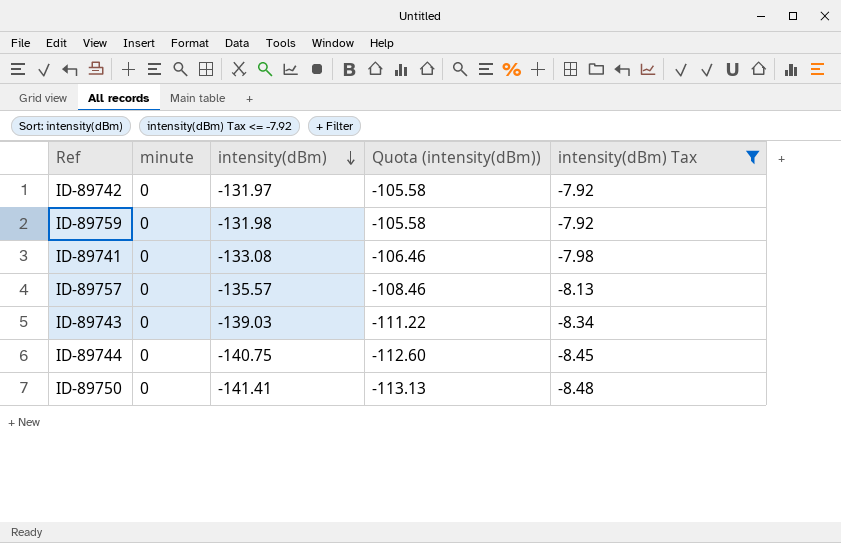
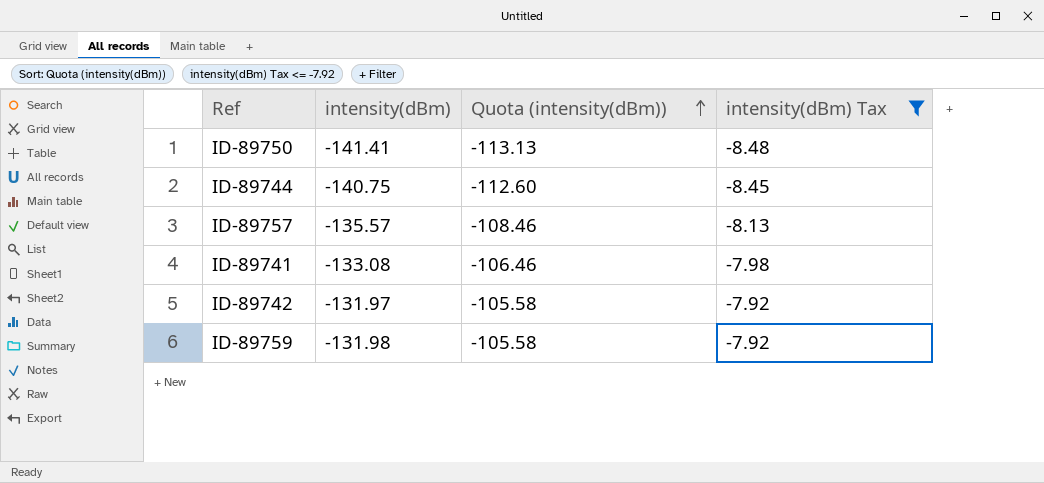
row order: intensity(dBm) descending -> Quota (intensity(dBm)) ascending
column minute | position: 2 -> none
row ID-89743: 0 | -139.03 | -111.22 | -8.34 -> none

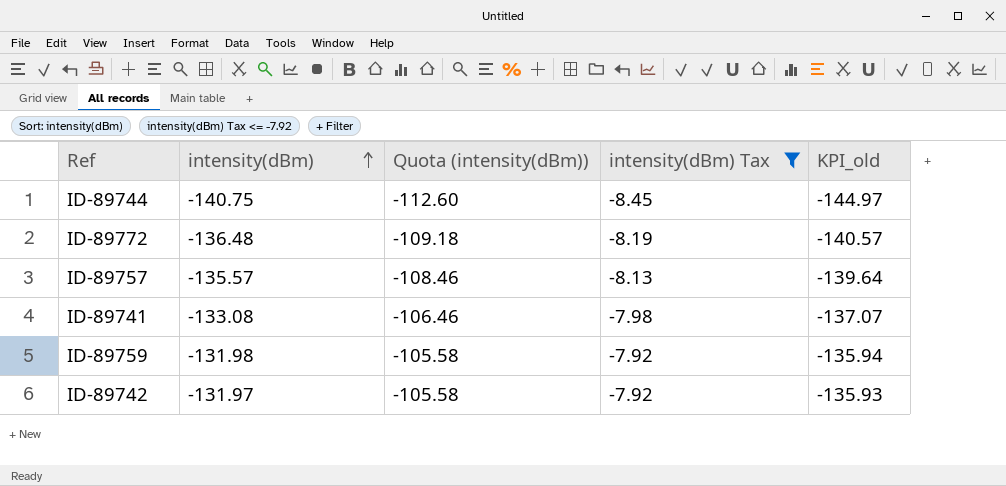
row order: Quota (intensity(dBm)) ascending -> intensity(dBm) ascending
column KPI_old | formula: none -> [intensity(dBm)] * 1.03
row ID-89750: -141.41 | -113.13 | -8.48 -> none
row ID-89772: none -> -136.48 | -109.18 | -8.19 | -140.57

